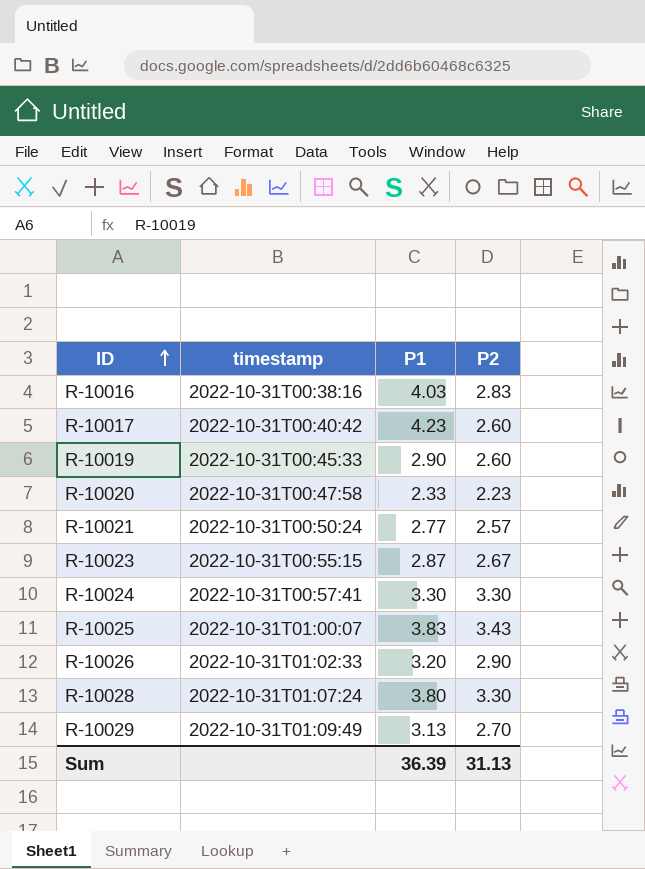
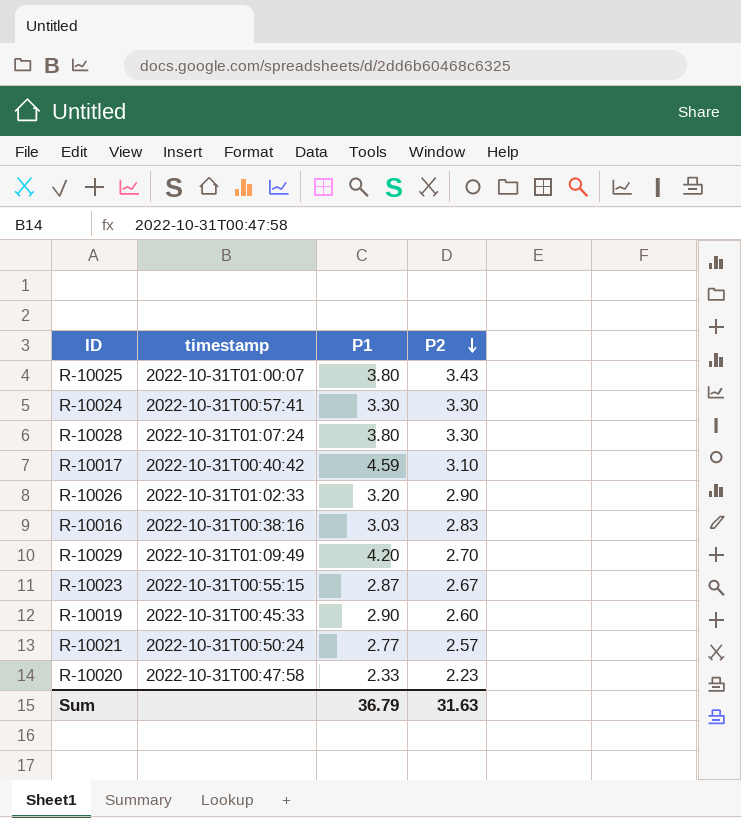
row order: ID ascending -> P2 descending
R-10025 | P1: 3.83 -> 3.80
R-10017 | P1: 4.23 -> 4.59
R-10017 | P2: 2.60 -> 3.10
R-10016 | P1: 4.03 -> 3.03
R-10029 | P1: 3.13 -> 4.20
Sum | P1: 36.39 -> 36.79
Sum | P2: 31.13 -> 31.63

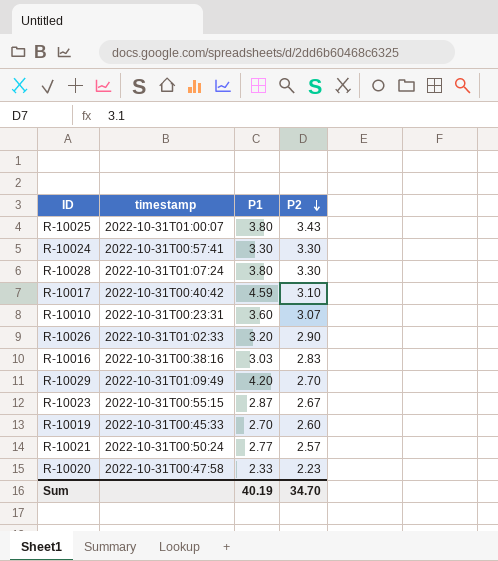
row R-10010: none -> 2022-10-31T00:23:31 | 3.60 | 3.07
R-10019 | P1: 2.90 -> 2.70
Sum | P1: 36.79 -> 40.19
Sum | P2: 31.63 -> 34.70

